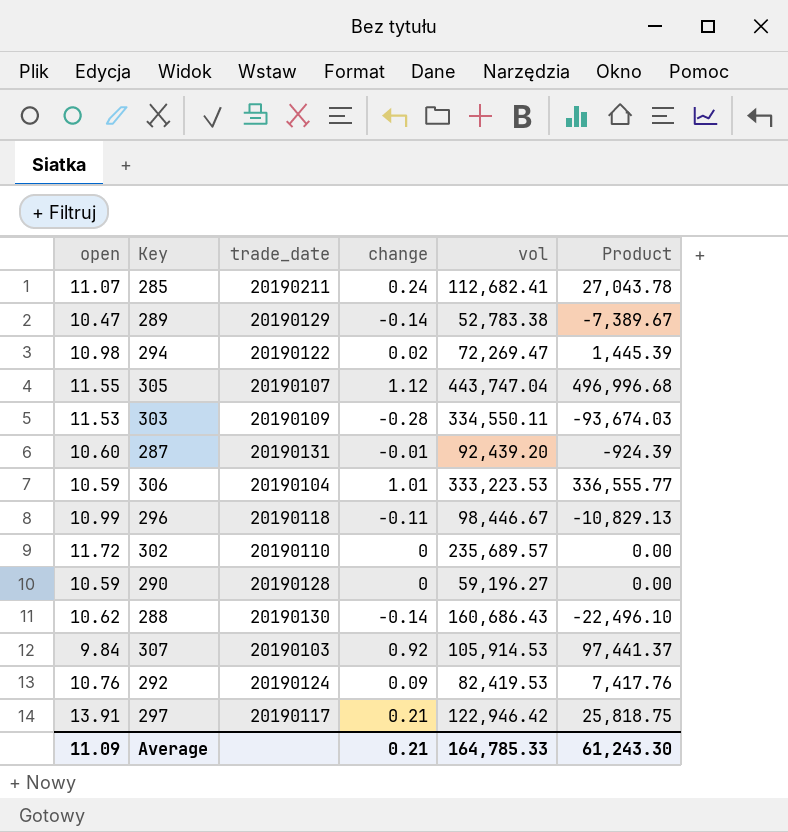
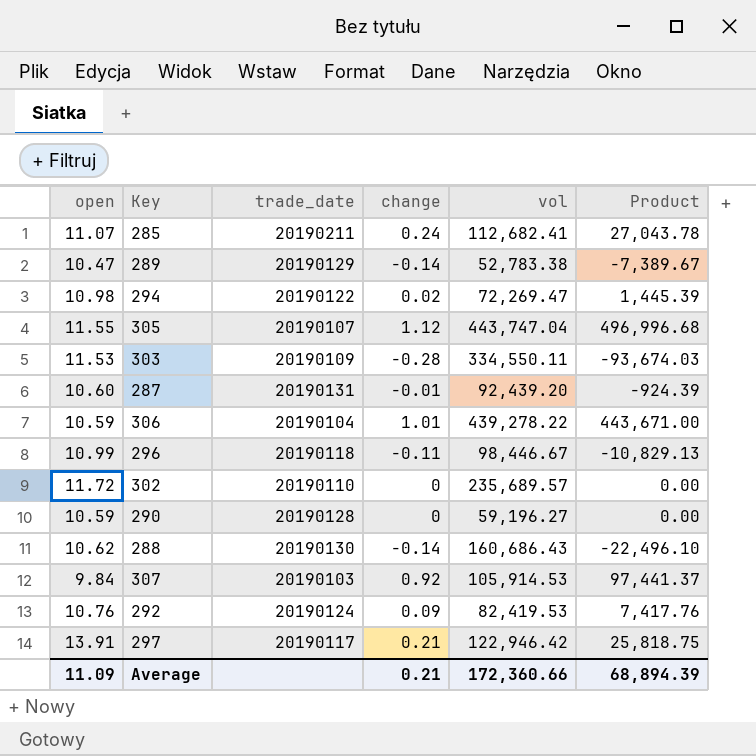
306 | vol: 333,223.53 -> 439,278.22
306 | Product: 336,555.77 -> 443,671.00
Average | vol: 164,785.33 -> 172,360.66
Average | Product: 61,243.30 -> 68,894.39

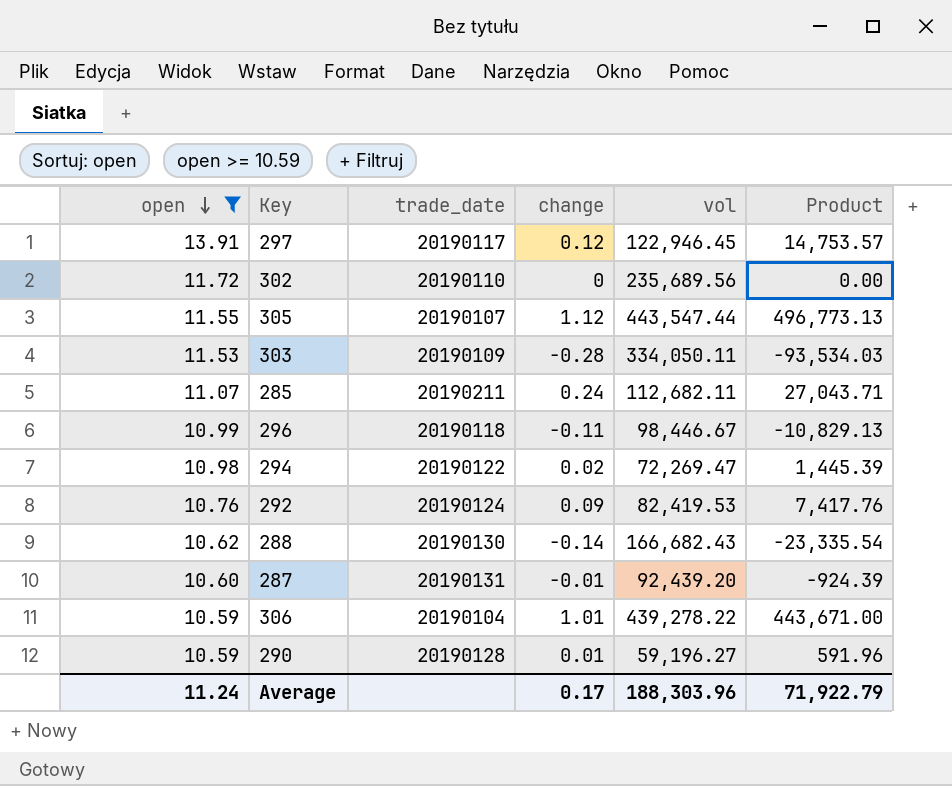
filter: none -> open >= 10.59
row order: none -> open descending
297 | change: 0.21 -> 0.12
297 | vol: 122,946.42 -> 122,946.45
297 | Product: 25,818.75 -> 14,753.57
302 | vol: 235,689.57 -> 235,689.56
305 | vol: 443,747.04 -> 443,547.44
305 | Product: 496,996.68 -> 496,773.13
303 | vol: 334,550.11 -> 334,050.11
303 | Product: -93,674.03 -> -93,534.03
285 | vol: 112,682.41 -> 112,682.11
285 | Product: 27,043.78 -> 27,043.71
288 | vol: 160,686.43 -> 166,682.43
288 | Product: -22,496.10 -> -23,335.54
290 | change: 0 -> 0.01
290 | Product: 0.00 -> 591.96
Average | open: 11.09 -> 11.24
Average | change: 0.21 -> 0.17
Average | vol: 172,360.66 -> 188,303.96
Average | Product: 68,894.39 -> 71,922.79

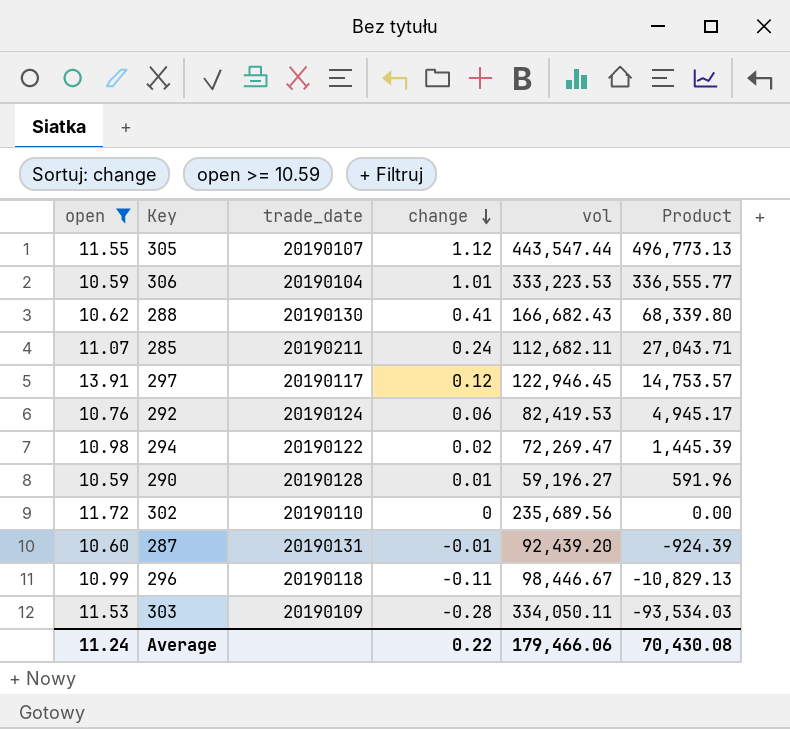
row order: open descending -> change descending
306 | vol: 439,278.22 -> 333,223.53
306 | Product: 443,671.00 -> 336,555.77
288 | change: -0.14 -> 0.41
288 | Product: -23,335.54 -> 68,339.80
292 | change: 0.09 -> 0.06
292 | Product: 7,417.76 -> 4,945.17
Average | change: 0.17 -> 0.22
Average | vol: 188,303.96 -> 179,466.06
Average | Product: 71,922.79 -> 70,430.08

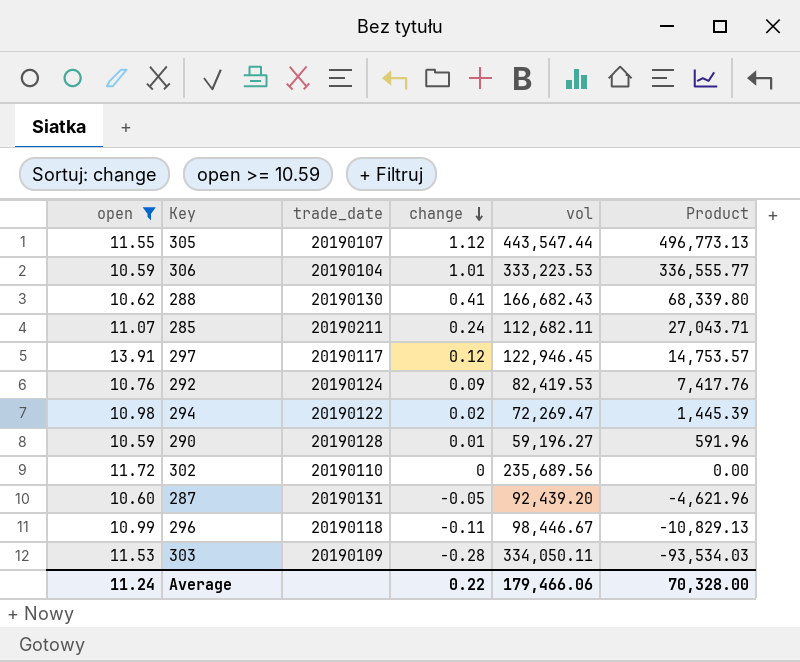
292 | change: 0.06 -> 0.09
292 | Product: 4,945.17 -> 7,417.76
287 | change: -0.01 -> -0.05
287 | Product: -924.39 -> -4,621.96
Average | Product: 70,430.08 -> 70,328.00

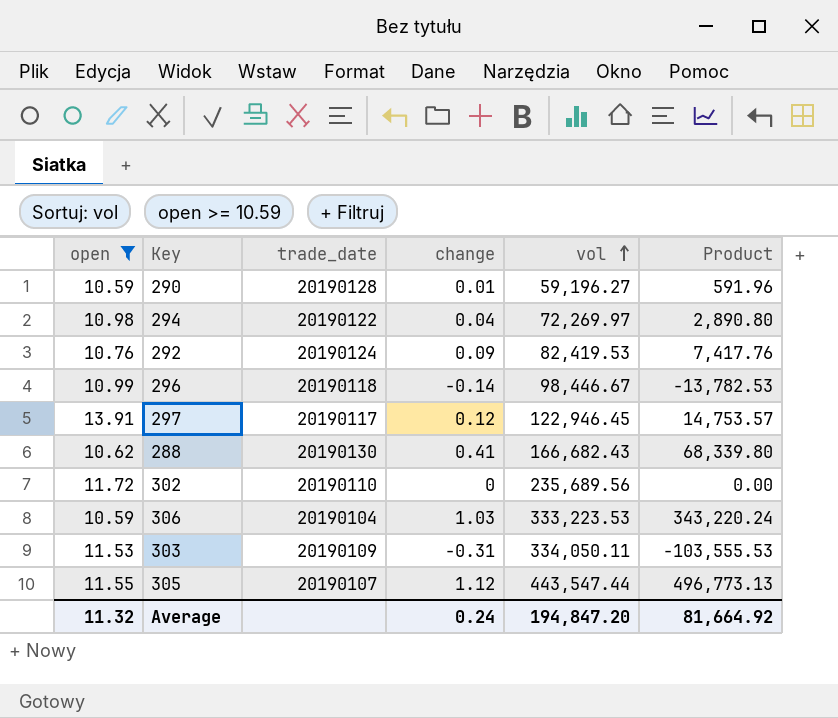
row order: change descending -> vol ascending
row 285: 11.07 | 20190211 | 0.24 | 112,682.11 | 27,043.71 -> none
row 287: 10.60 | 20190131 | -0.05 | 92,439.20 | -4,621.96 -> none
294 | change: 0.02 -> 0.04
294 | vol: 72,269.47 -> 72,269.97
294 | Product: 1,445.39 -> 2,890.80
296 | change: -0.11 -> -0.14
296 | Product: -10,829.13 -> -13,782.53
306 | change: 1.01 -> 1.03
306 | Product: 336,555.77 -> 343,220.24
303 | change: -0.28 -> -0.31
303 | Product: -93,534.03 -> -103,555.53
Average | open: 11.24 -> 11.32
Average | change: 0.22 -> 0.24
Average | vol: 179,466.06 -> 194,847.20
Average | Product: 70,328.00 -> 81,664.92

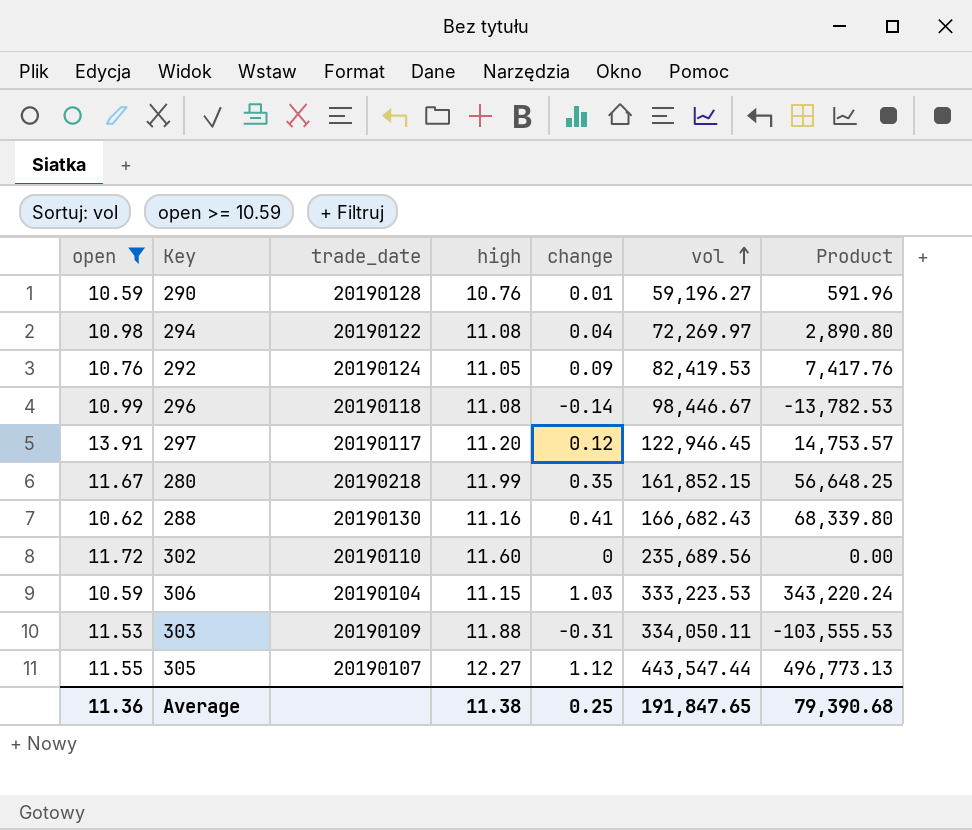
column high | position: none -> 4
row 280: none -> 11.67 | 20190218 | 11.99 | 0.35 | 161,852.15 | 56,648.25
Average | open: 11.32 -> 11.36
Average | change: 0.24 -> 0.25
Average | vol: 194,847.20 -> 191,847.65
Average | Product: 81,664.92 -> 79,390.68

